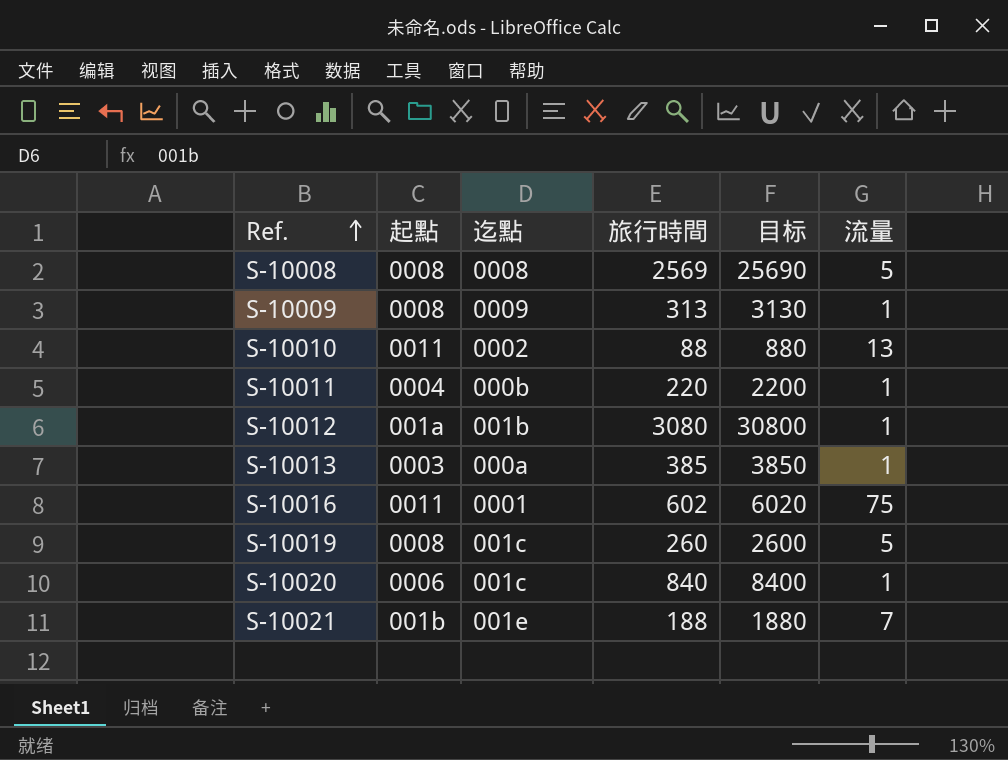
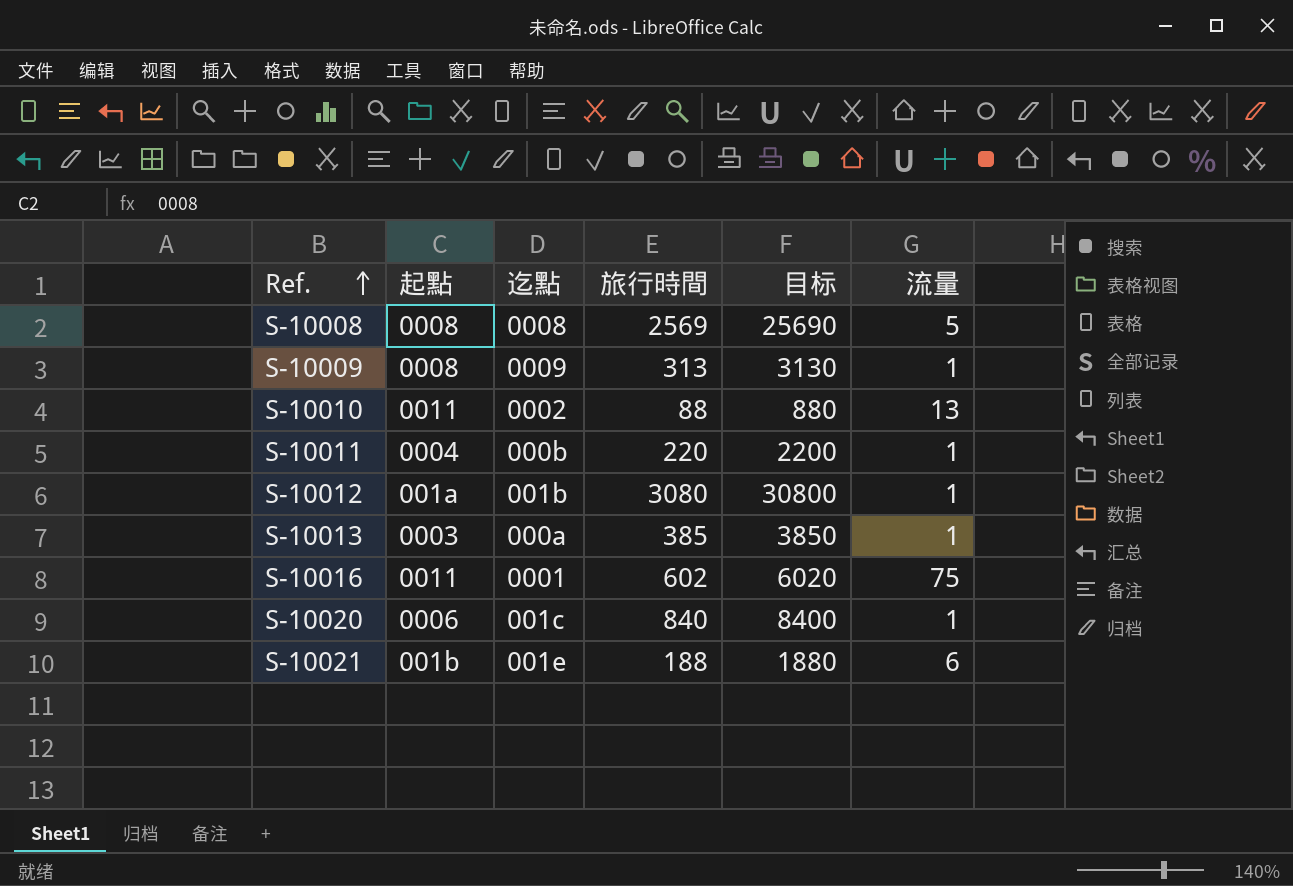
row S-10019: 0008 | 001c | 260 | 2600 | 5 -> none
S-10021 | 流量: 7 -> 6

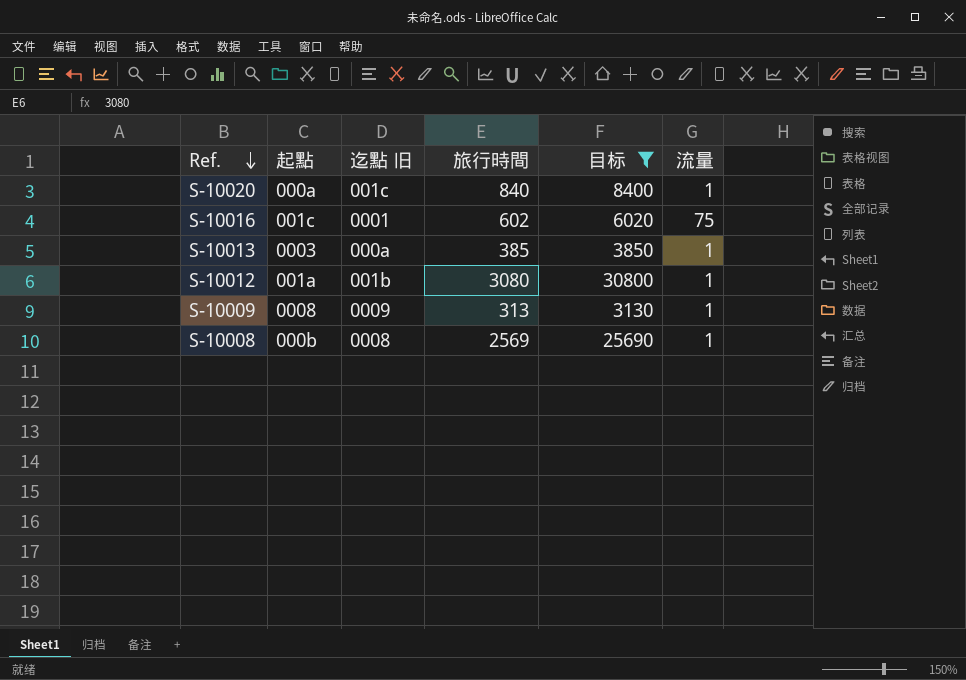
filter: none -> 目标 >= 3130
row order: Ref. ascending -> Ref. descending
column name: 迄點 -> 迄點 旧
S-10020 | 起點: 0006 -> 000a
S-10016 | 起點: 0011 -> 001c
S-10008 | 起點: 0008 -> 000b
S-10008 | 流量: 5 -> 1

